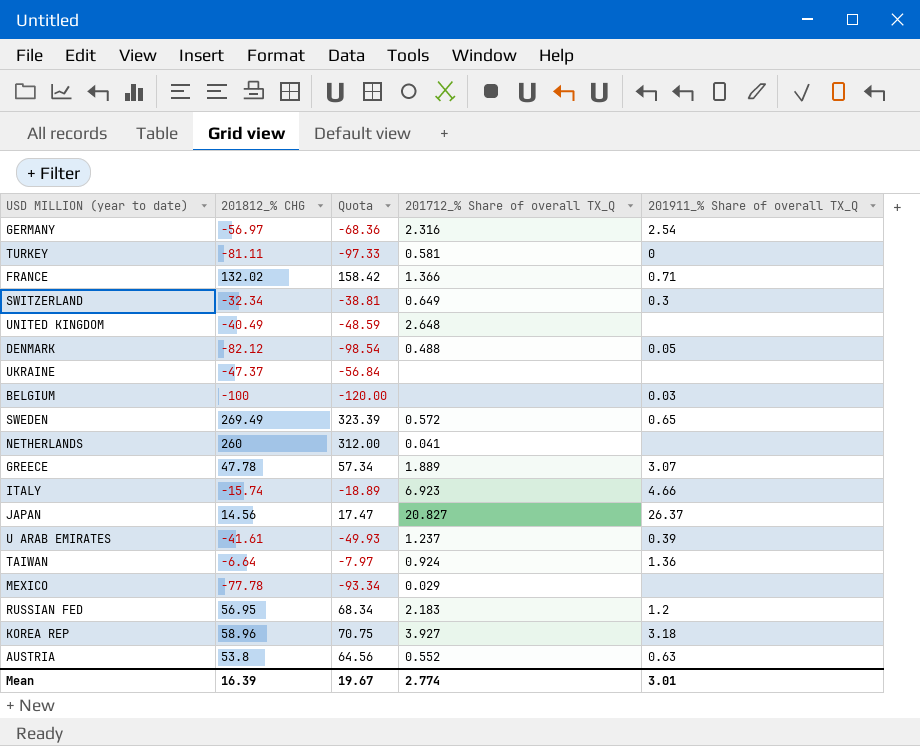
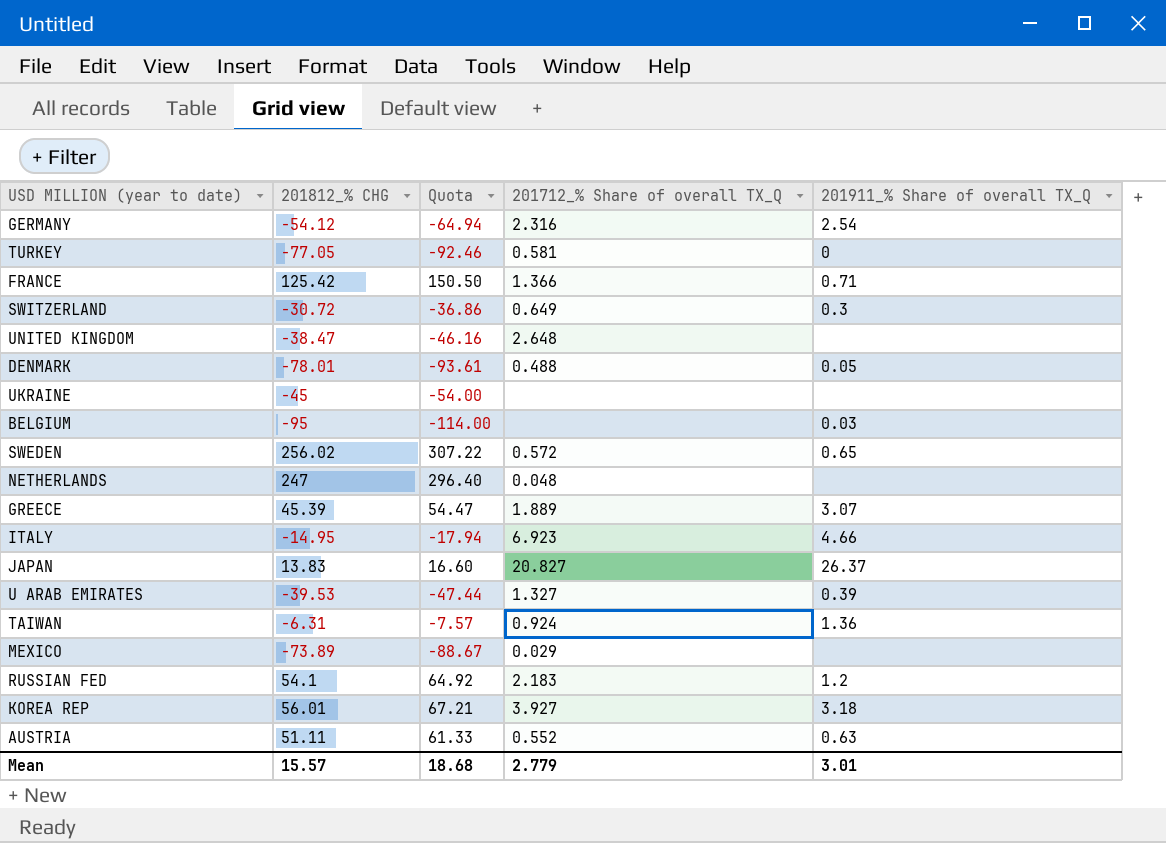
GERMANY | 201812_% CHG: -56.97 -> -54.12
GERMANY | Quota: -68.36 -> -64.94
TURKEY | 201812_% CHG: -81.11 -> -77.05
TURKEY | Quota: -97.33 -> -92.46
FRANCE | 201812_% CHG: 132.02 -> 125.42
FRANCE | Quota: 158.42 -> 150.50
SWITZERLAND | 201812_% CHG: -32.34 -> -30.72
SWITZERLAND | Quota: -38.81 -> -36.86
UNITED KINGDOM | 201812_% CHG: -40.49 -> -38.47
UNITED KINGDOM | Quota: -48.59 -> -46.16
DENMARK | 201812_% CHG: -82.12 -> -78.01
DENMARK | Quota: -98.54 -> -93.61
UKRAINE | 201812_% CHG: -47.37 -> -45
UKRAINE | Quota: -56.84 -> -54.00
BELGIUM | 201812_% CHG: -100 -> -95
BELGIUM | Quota: -120.00 -> -114.00
SWEDEN | 201812_% CHG: 269.49 -> 256.02
SWEDEN | Quota: 323.39 -> 307.22
NETHERLANDS | 201812_% CHG: 260 -> 247
NETHERLANDS | Quota: 312.00 -> 296.40
NETHERLANDS | 201712_% Share of overall TX_Q: 0.041 -> 0.048
GREECE | 201812_% CHG: 47.78 -> 45.39
GREECE | Quota: 57.34 -> 54.47
ITALY | 201812_% CHG: -15.74 -> -14.95
ITALY | Quota: -18.89 -> -17.94
JAPAN | 201812_% CHG: 14.56 -> 13.83
JAPAN | Quota: 17.47 -> 16.60
U ARAB EMIRATES | 201812_% CHG: -41.61 -> -39.53
U ARAB EMIRATES | Quota: -49.93 -> -47.44
U ARAB EMIRATES | 201712_% Share of overall TX_Q: 1.237 -> 1.327
TAIWAN | 201812_% CHG: -6.64 -> -6.31
TAIWAN | Quota: -7.97 -> -7.57
MEXICO | 201812_% CHG: -77.78 -> -73.89
MEXICO | Quota: -93.34 -> -88.67
RUSSIAN FED | 201812_% CHG: 56.95 -> 54.1
RUSSIAN FED | Quota: 68.34 -> 64.92
KOREA REP | 201812_% CHG: 58.96 -> 56.01
KOREA REP | Quota: 70.75 -> 67.21
AUSTRIA | 201812_% CHG: 53.8 -> 51.11
AUSTRIA | Quota: 64.56 -> 61.33
Mean | 201812_% CHG: 16.39 -> 15.57
Mean | Quota: 19.67 -> 18.68
Mean | 201712_% Share of overall TX_Q: 2.774 -> 2.779

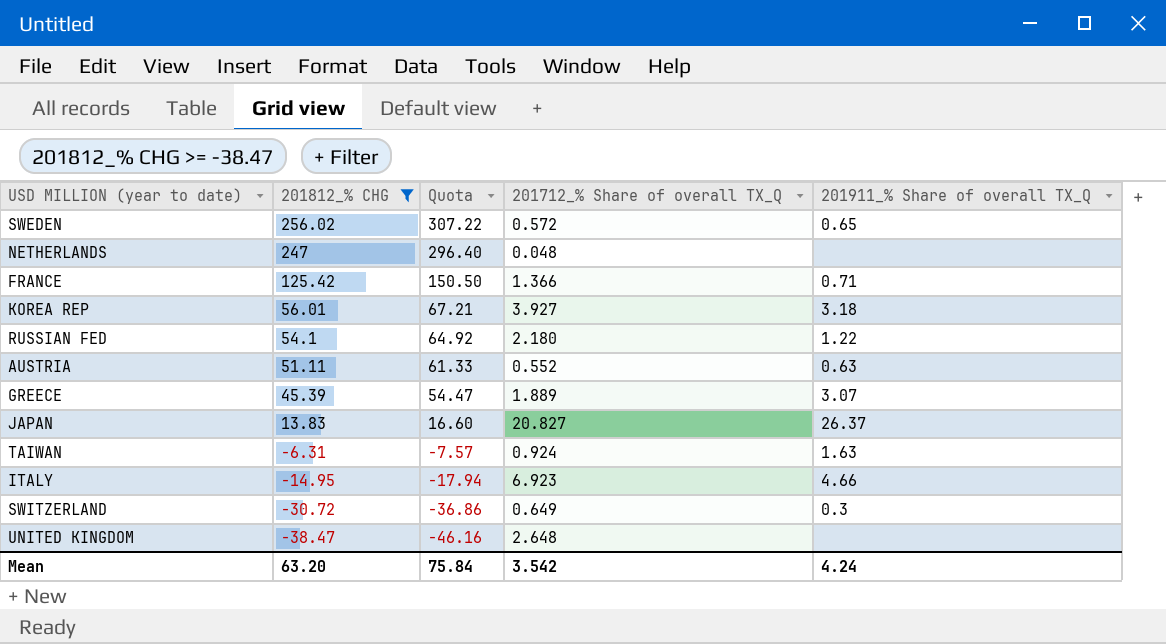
filter: none -> 201812_% CHG >= -38.47
row order: none -> 201812_% CHG descending
RUSSIAN FED | 201712_% Share of overall TX_Q: 2.183 -> 2.180
RUSSIAN FED | 201911_% Share of overall TX_Q: 1.2 -> 1.22
TAIWAN | 201911_% Share of overall TX_Q: 1.36 -> 1.63
Mean | 201812_% CHG: 15.57 -> 63.20
Mean | Quota: 18.68 -> 75.84
Mean | 201712_% Share of overall TX_Q: 2.779 -> 3.542
Mean | 201911_% Share of overall TX_Q: 3.01 -> 4.24

